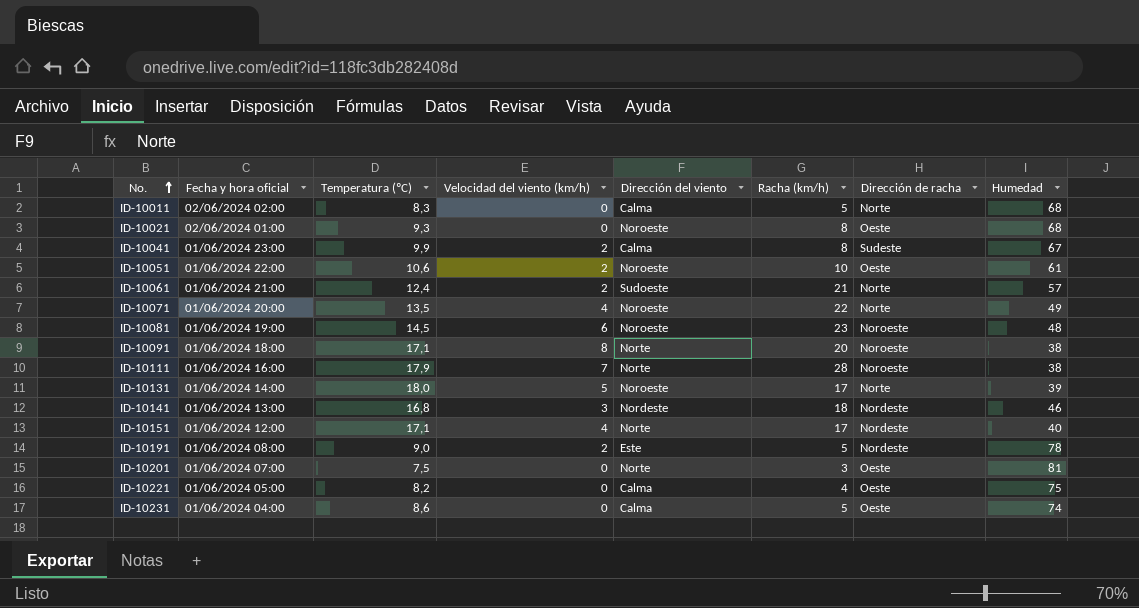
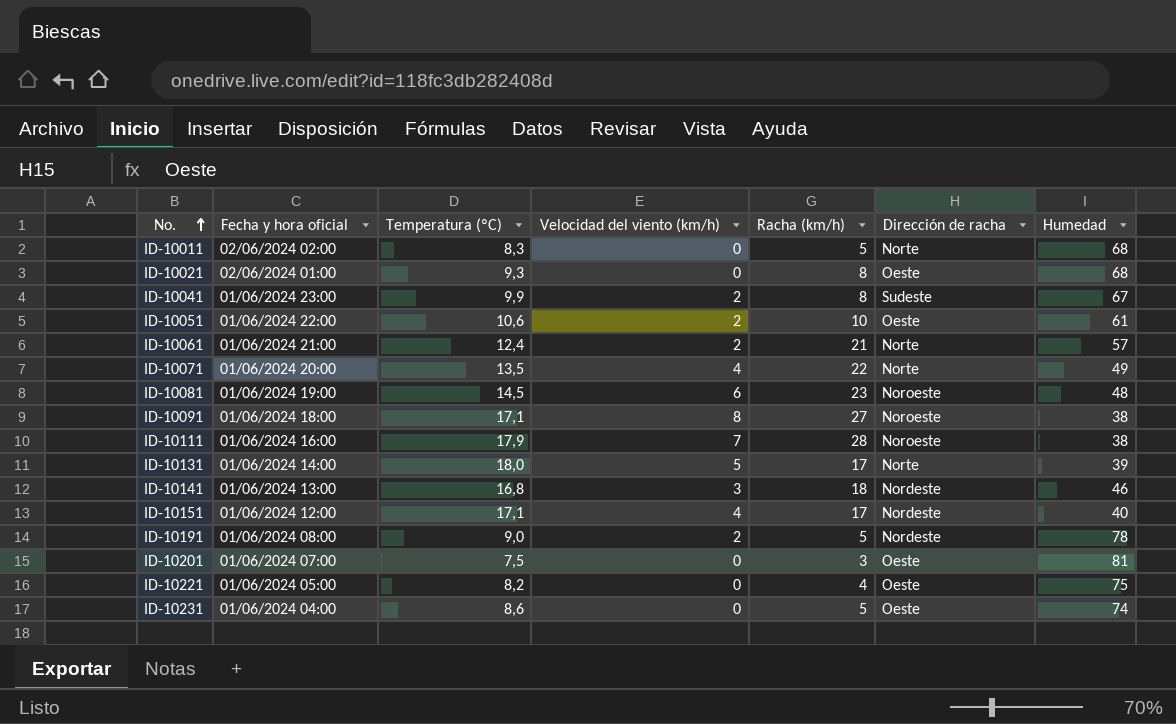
column Dirección del viento | position: 5 -> none
ID-10091 | Racha (km/h): 20 -> 27

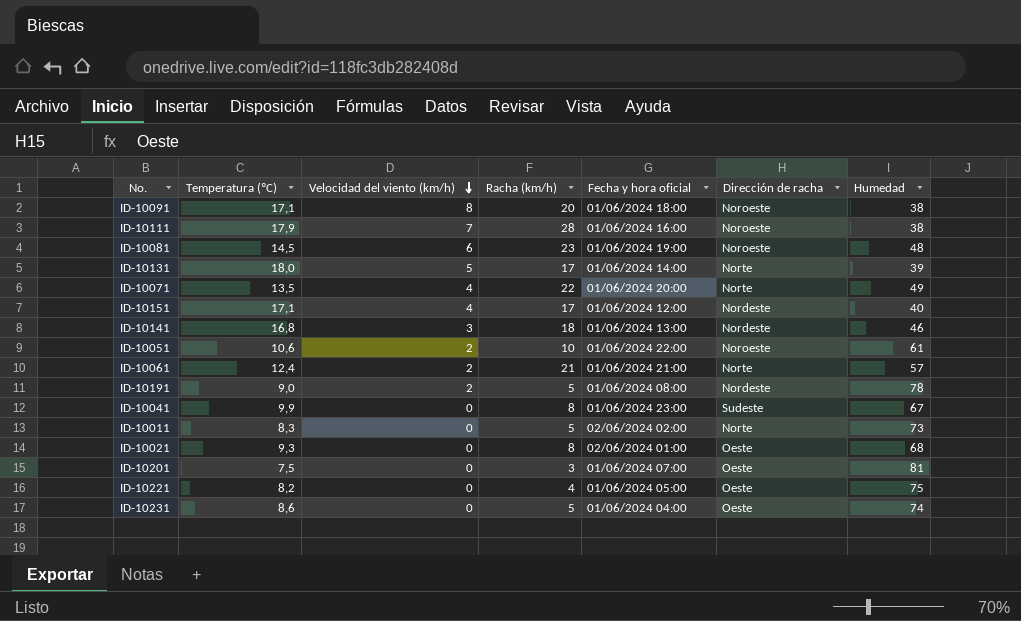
row order: No. ascending -> Velocidad del viento (km/h) descending
column Fecha y hora oficial | position: 2 -> 5
ID-10091 | Racha (km/h): 27 -> 20
ID-10051 | Dirección de racha: Oeste -> Noroeste
ID-10041 | Velocidad del viento (km/h): 2 -> 0
ID-10011 | Humedad: 68 -> 73

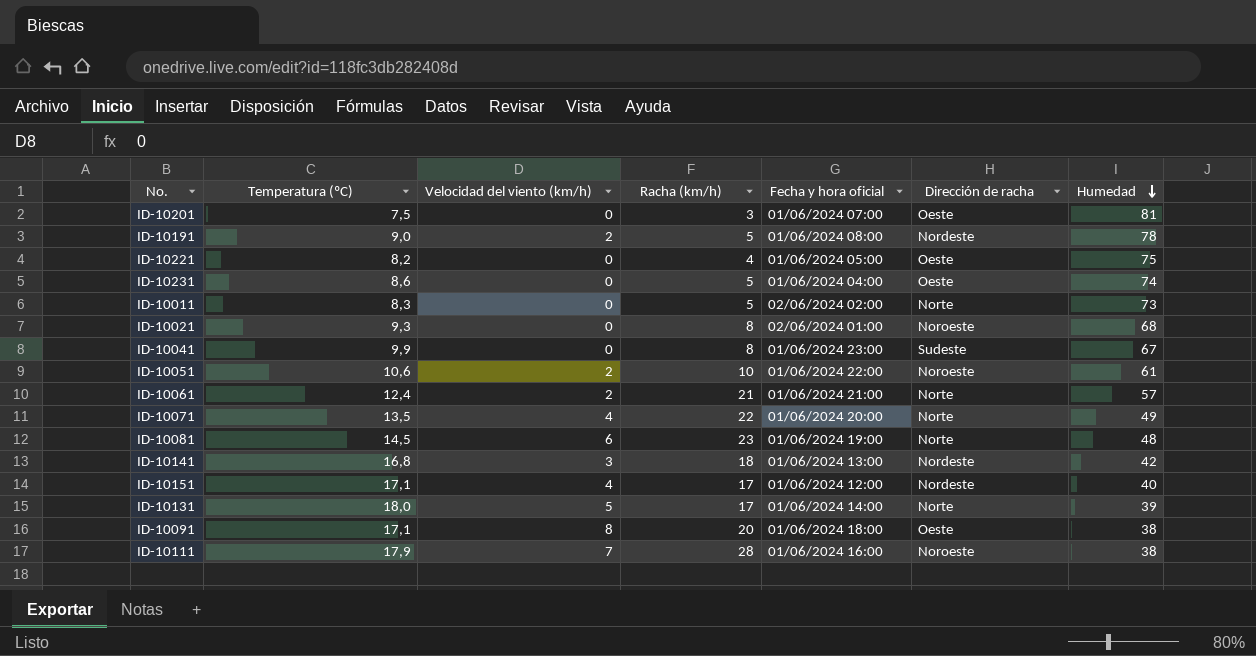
row order: Velocidad del viento (km/h) descending -> Humedad descending
ID-10021 | Dirección de racha: Oeste -> Noroeste
ID-10081 | Dirección de racha: Noroeste -> Norte
ID-10141 | Humedad: 46 -> 42
ID-10091 | Dirección de racha: Noroeste -> Oeste

